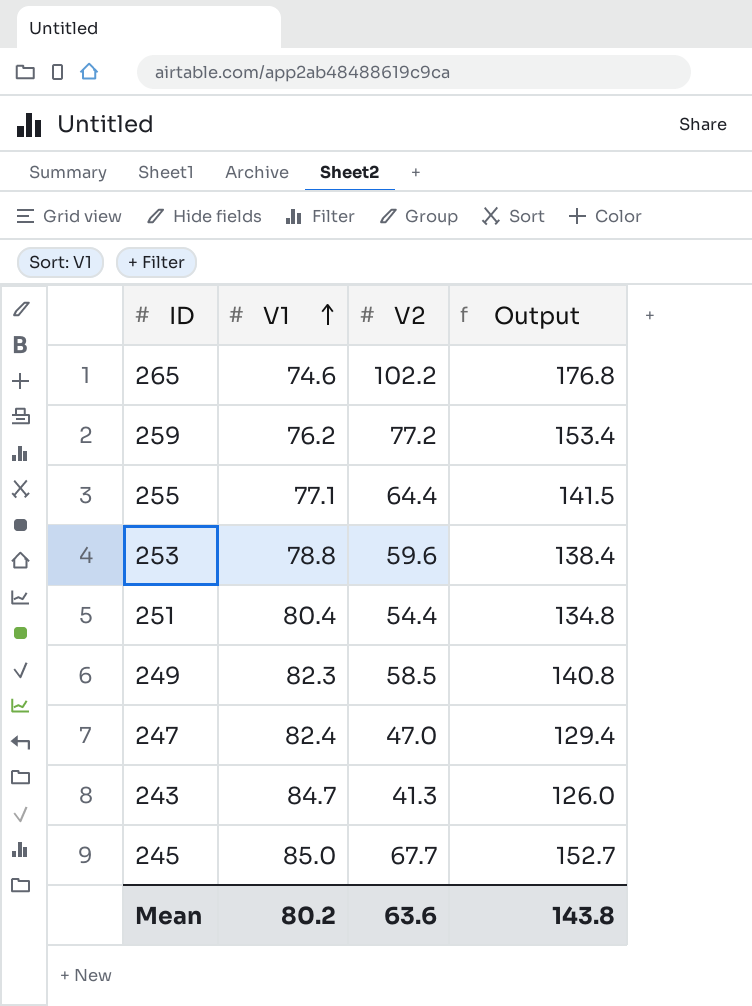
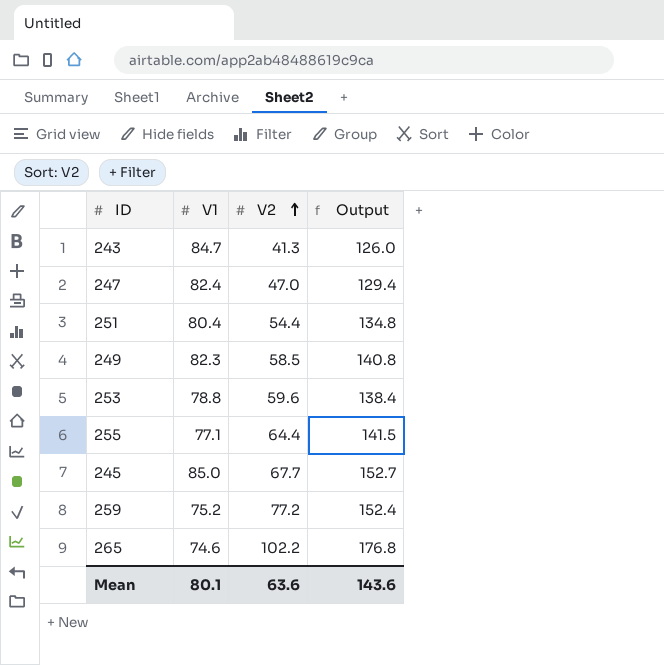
row order: V1 ascending -> V2 ascending
259 | V1: 76.2 -> 75.2
259 | Output: 153.4 -> 152.4
Mean | V1: 80.2 -> 80.1
Mean | Output: 143.8 -> 143.6

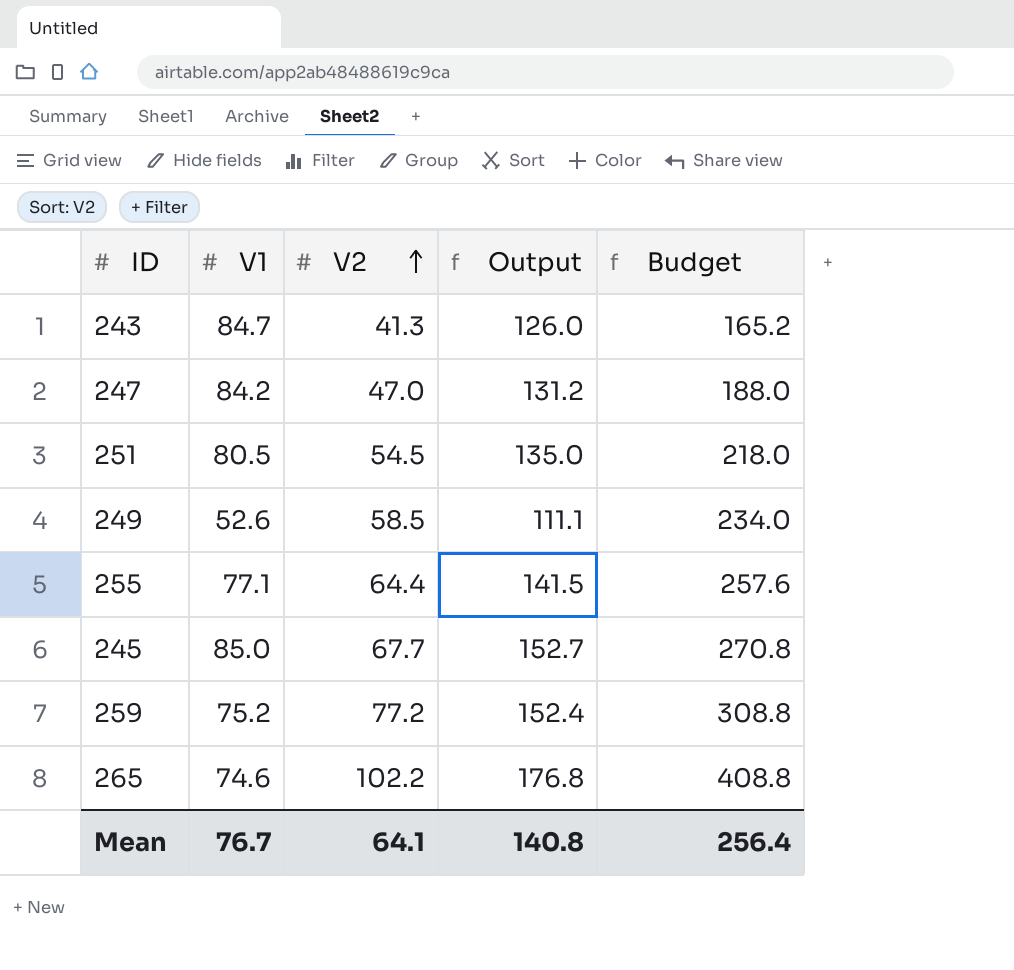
column Budget | formula: none -> [V2] * 4
row 253: 78.8 | 59.6 | 138.4 -> none
247 | V1: 82.4 -> 84.2
247 | Output: 129.4 -> 131.2
251 | V1: 80.4 -> 80.5
251 | V2: 54.4 -> 54.5
251 | Output: 134.8 -> 135.0
249 | V1: 82.3 -> 52.6
249 | Output: 140.8 -> 111.1
Mean | V1: 80.1 -> 76.7
Mean | V2: 63.6 -> 64.1
Mean | Output: 143.6 -> 140.8

